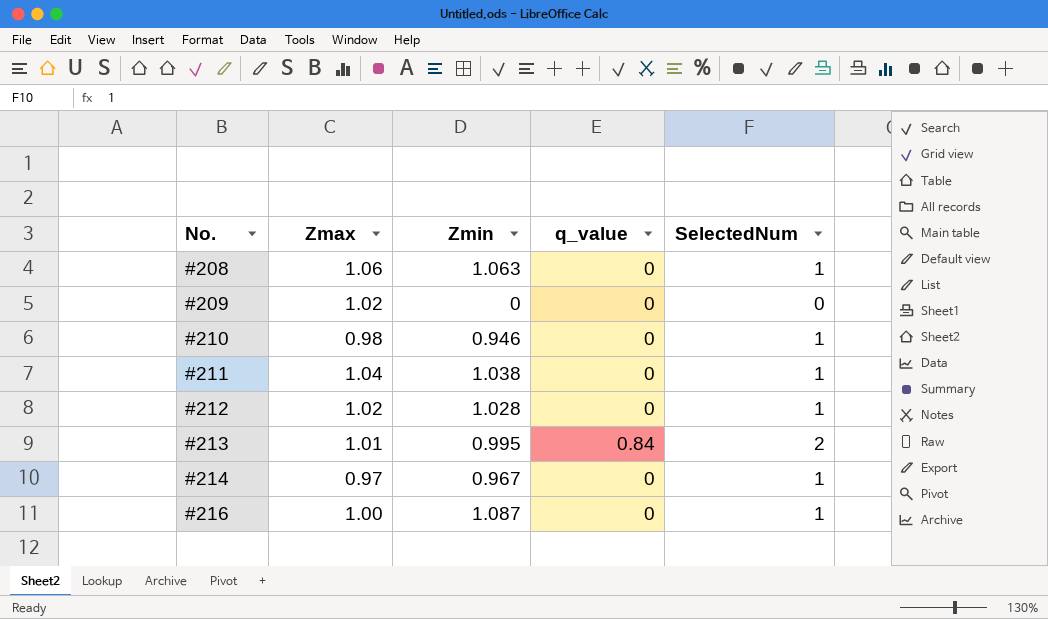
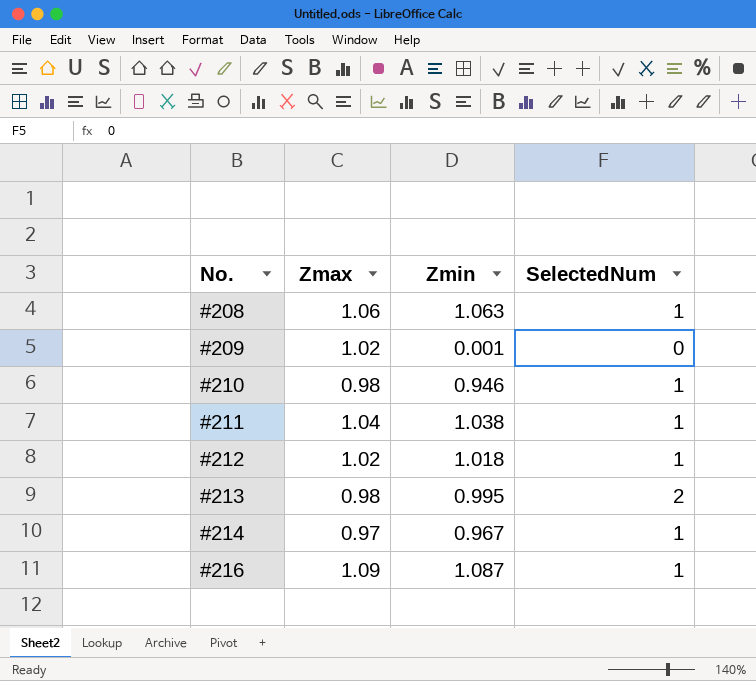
column q_value | position: 4 -> none
#209 | Zmin: 0 -> 0.001
#212 | Zmin: 1.028 -> 1.018
#213 | Zmax: 1.01 -> 0.98
#216 | Zmax: 1.00 -> 1.09

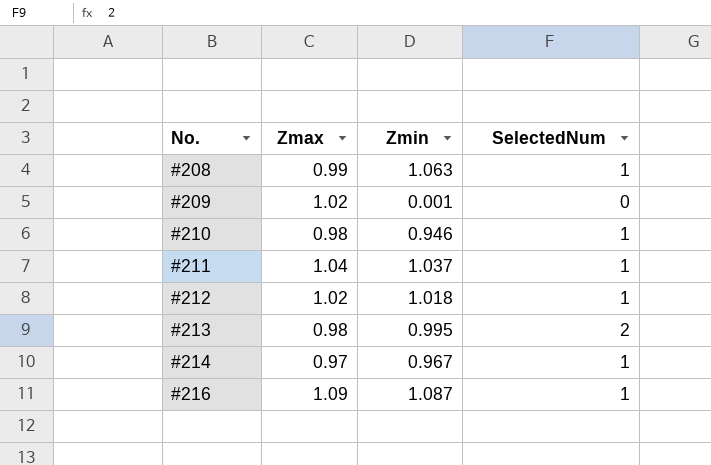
#208 | Zmax: 1.06 -> 0.99
#211 | Zmin: 1.038 -> 1.037

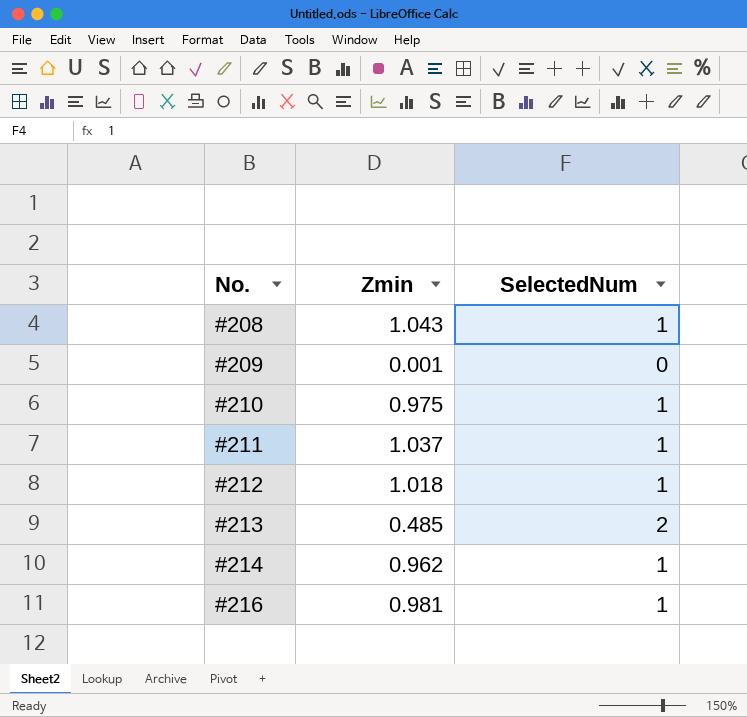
column Zmax | position: 2 -> none
#208 | Zmin: 1.063 -> 1.043
#210 | Zmin: 0.946 -> 0.975
#213 | Zmin: 0.995 -> 0.485
#214 | Zmin: 0.967 -> 0.962
#216 | Zmin: 1.087 -> 0.981

